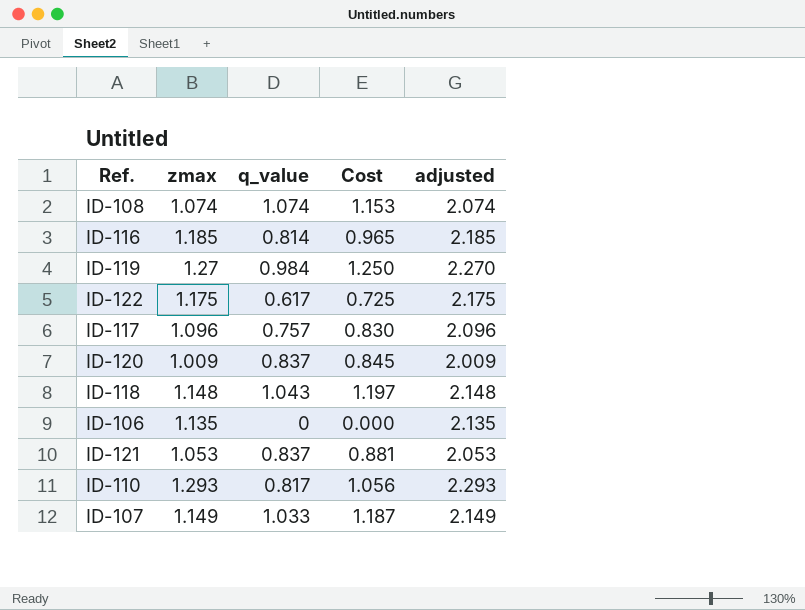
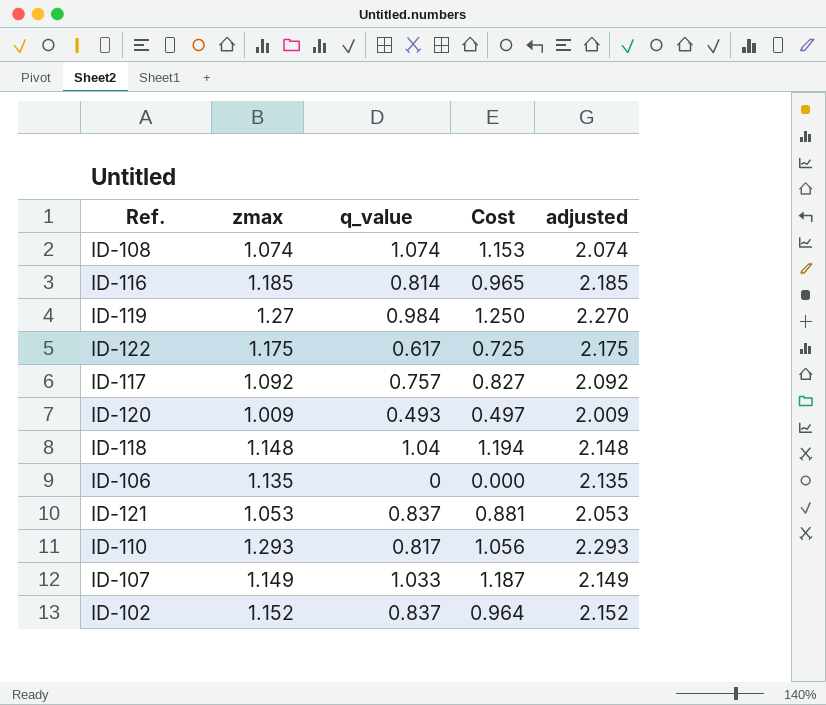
ID-117 | zmax: 1.096 -> 1.092
ID-117 | Cost: 0.830 -> 0.827
ID-117 | adjusted: 2.096 -> 2.092
ID-120 | q_value: 0.837 -> 0.493
ID-120 | Cost: 0.845 -> 0.497
ID-118 | q_value: 1.043 -> 1.04
ID-118 | Cost: 1.197 -> 1.194
row ID-102: none -> 1.152 | 0.837 | 0.964 | 2.152

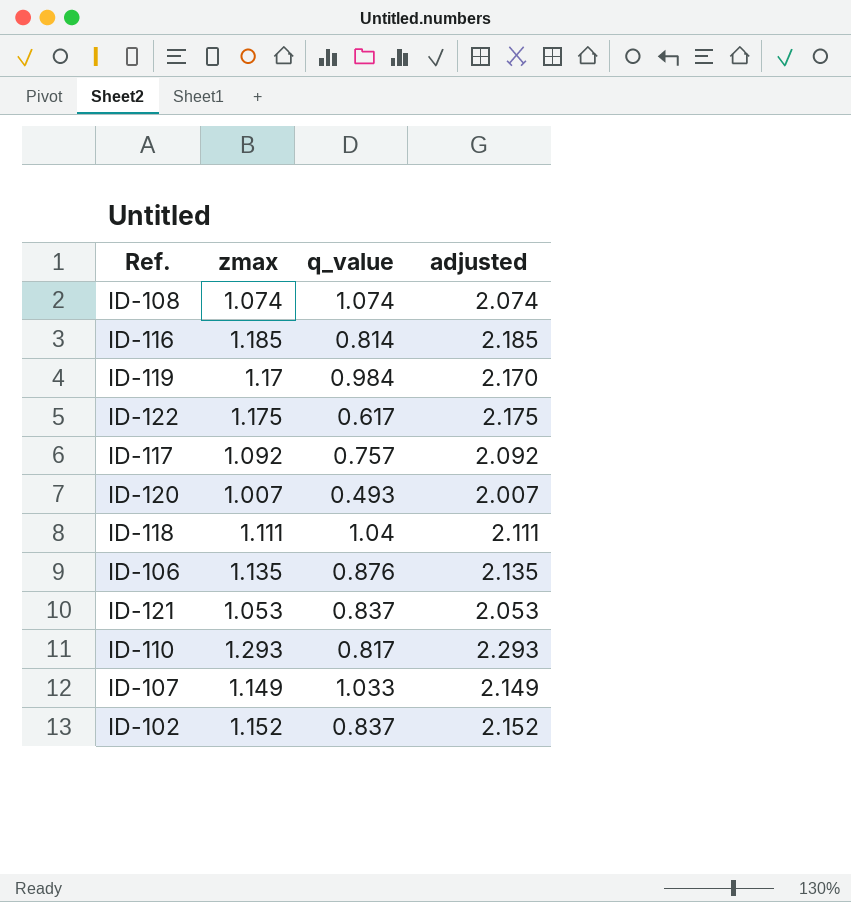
column Cost | formula: [zmax] * [q_value] -> none
ID-119 | zmax: 1.27 -> 1.17
ID-119 | adjusted: 2.270 -> 2.170
ID-120 | zmax: 1.009 -> 1.007
ID-120 | adjusted: 2.009 -> 2.007
ID-118 | zmax: 1.148 -> 1.111
ID-118 | adjusted: 2.148 -> 2.111
ID-106 | q_value: 0 -> 0.876

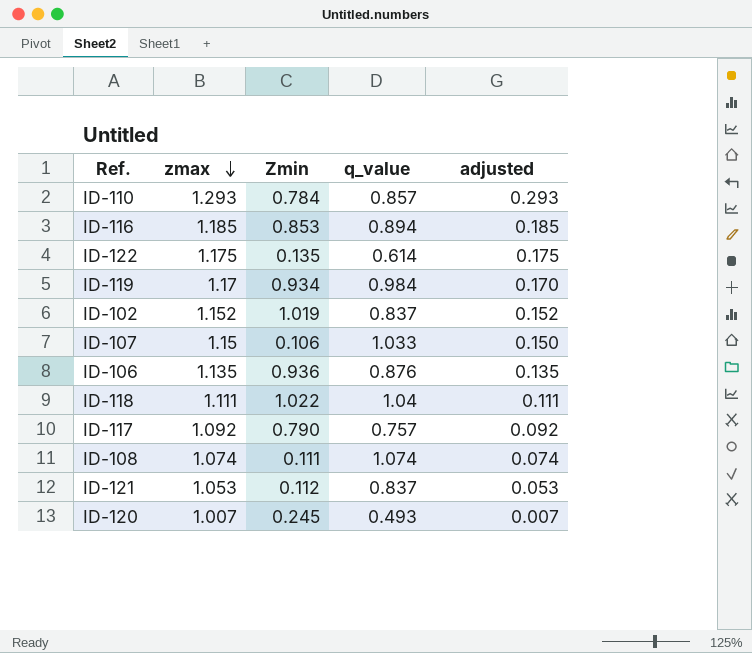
row order: none -> zmax descending
column Zmin | position: none -> 3
column adjusted | formula: [zmax] + 1 -> [zmax] - 1
ID-110 | q_value: 0.817 -> 0.857
ID-116 | q_value: 0.814 -> 0.894
ID-122 | q_value: 0.617 -> 0.614
ID-107 | zmax: 1.149 -> 1.15

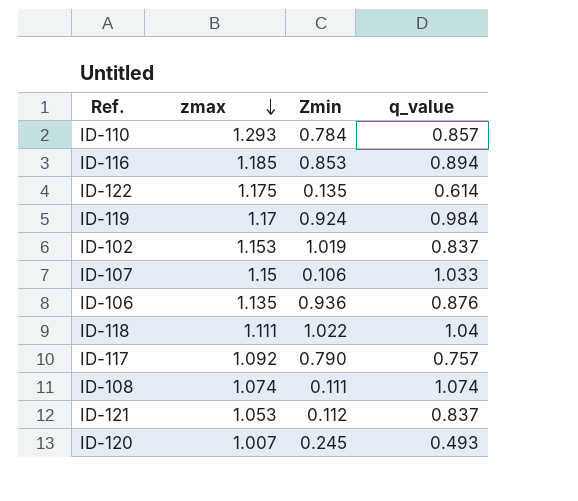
column adjusted | formula: [zmax] - 1 -> none
ID-119 | Zmin: 0.934 -> 0.924
ID-102 | zmax: 1.152 -> 1.153

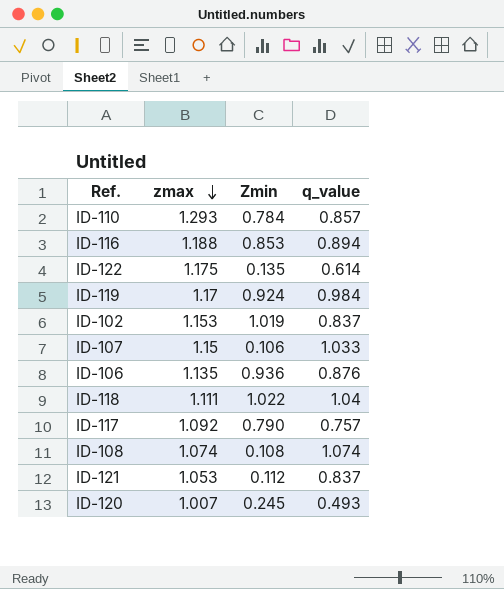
ID-116 | zmax: 1.185 -> 1.188
ID-108 | Zmin: 0.111 -> 0.108

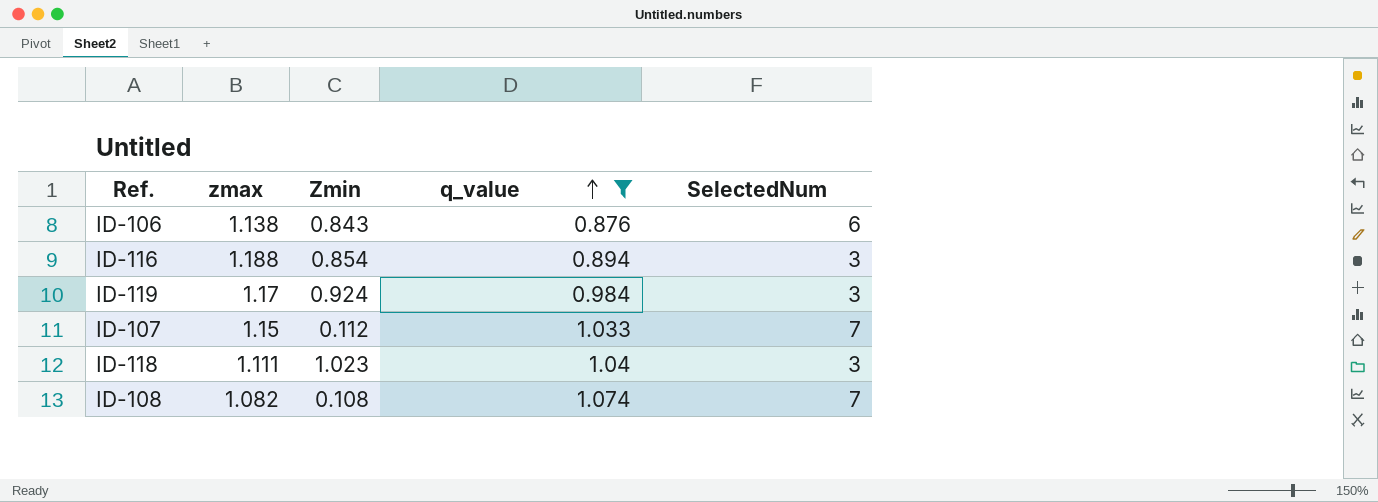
filter: none -> q_value >= 0.876
row order: zmax descending -> q_value ascending
column SelectedNum | position: none -> 5
ID-106 | zmax: 1.135 -> 1.138
ID-106 | Zmin: 0.936 -> 0.843
ID-116 | Zmin: 0.853 -> 0.854
ID-107 | Zmin: 0.106 -> 0.112
ID-118 | Zmin: 1.022 -> 1.023
ID-108 | zmax: 1.074 -> 1.082

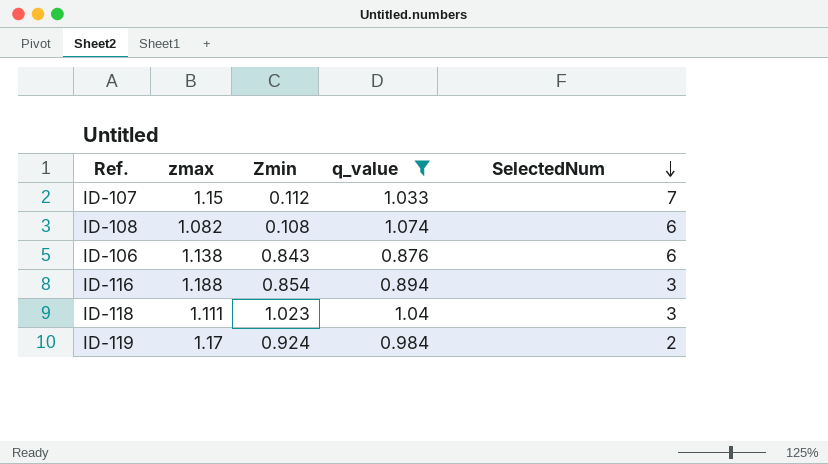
row order: q_value ascending -> SelectedNum descending
ID-108 | SelectedNum: 7 -> 6
ID-119 | SelectedNum: 3 -> 2

